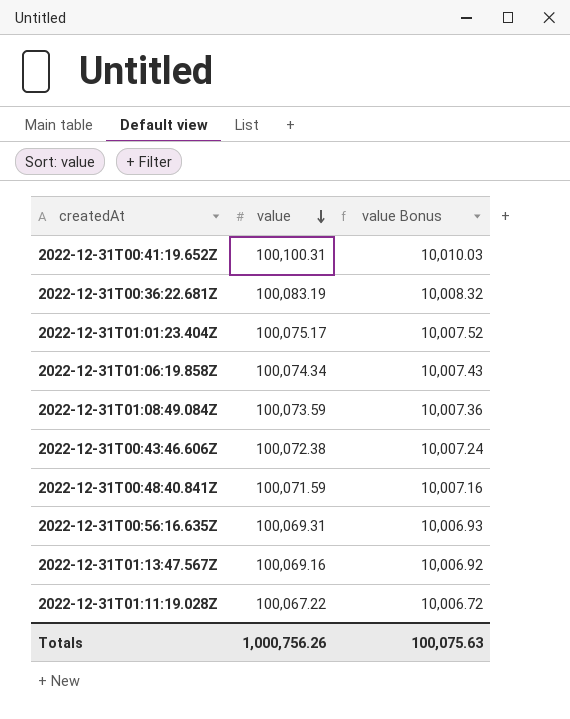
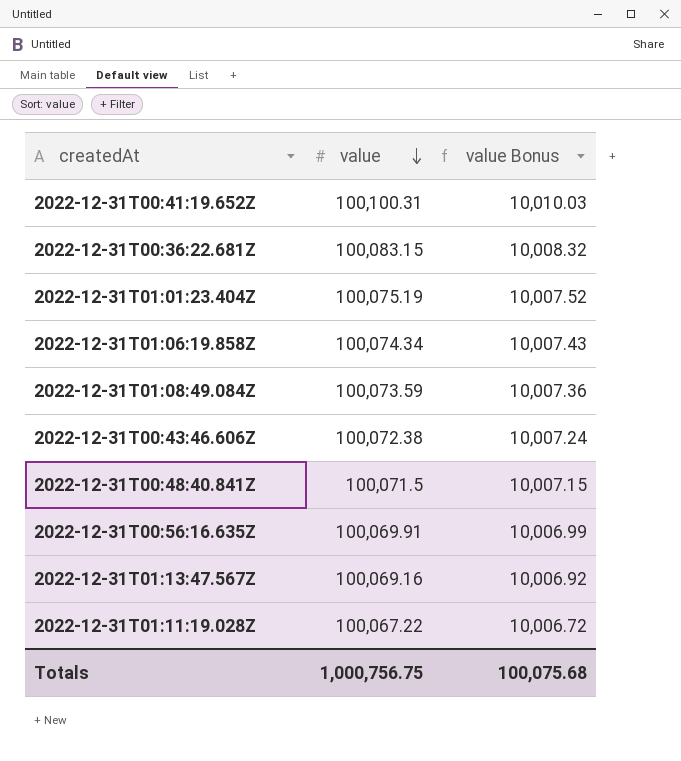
2022-12-31T00:36:22.681Z | value: 100,083.19 -> 100,083.15
2022-12-31T01:01:23.404Z | value: 100,075.17 -> 100,075.19
2022-12-31T00:48:40.841Z | value: 100,071.59 -> 100,071.5
2022-12-31T00:48:40.841Z | value Bonus: 10,007.16 -> 10,007.15
2022-12-31T00:56:16.635Z | value: 100,069.31 -> 100,069.91
2022-12-31T00:56:16.635Z | value Bonus: 10,006.93 -> 10,006.99
Totals | value: 1,000,756.26 -> 1,000,756.75
Totals | value Bonus: 100,075.63 -> 100,075.68

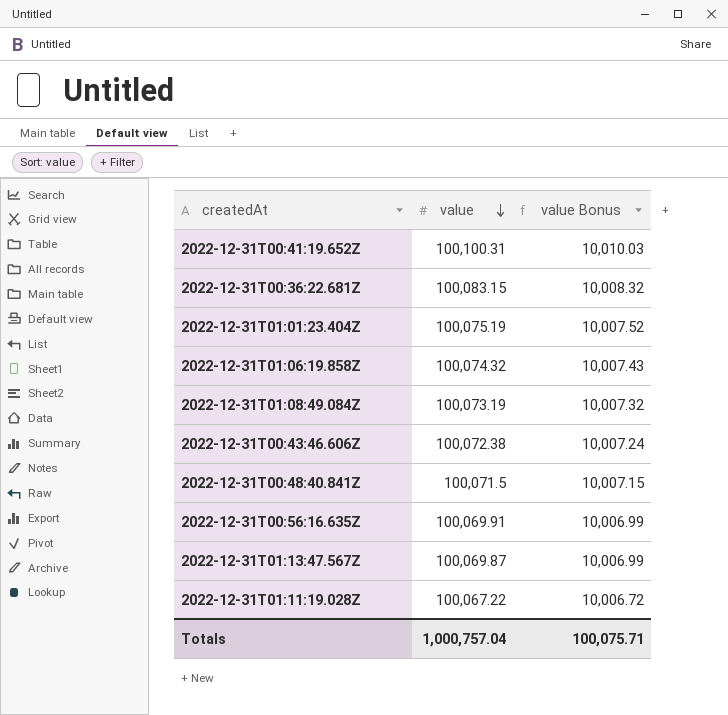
2022-12-31T01:06:19.858Z | value: 100,074.34 -> 100,074.32
2022-12-31T01:08:49.084Z | value: 100,073.59 -> 100,073.19
2022-12-31T01:08:49.084Z | value Bonus: 10,007.36 -> 10,007.32
2022-12-31T01:13:47.567Z | value: 100,069.16 -> 100,069.87
2022-12-31T01:13:47.567Z | value Bonus: 10,006.92 -> 10,006.99
Totals | value: 1,000,756.75 -> 1,000,757.04
Totals | value Bonus: 100,075.68 -> 100,075.71

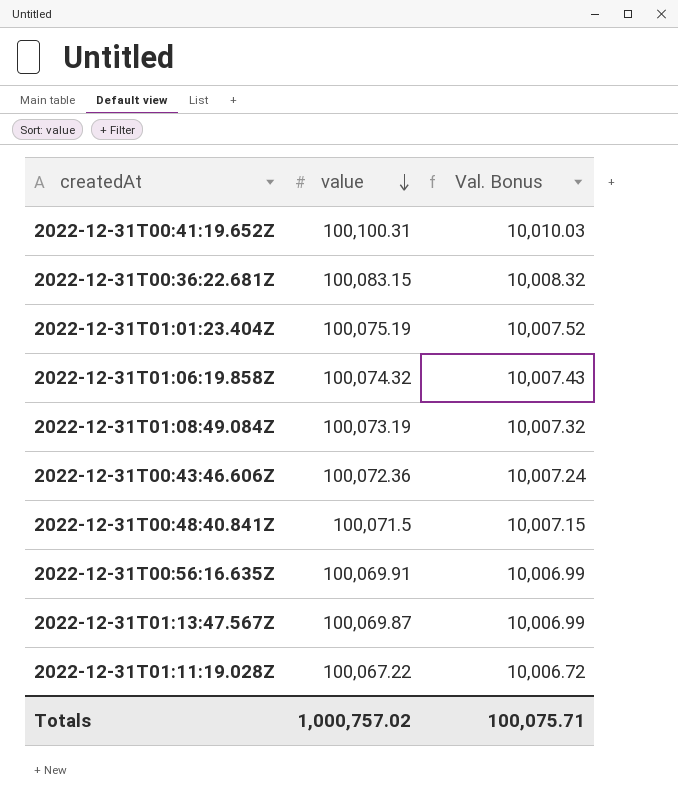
column name: value Bonus -> Val. Bonus
2022-12-31T00:43:46.606Z | value: 100,072.38 -> 100,072.36
Totals | value: 1,000,757.04 -> 1,000,757.02

